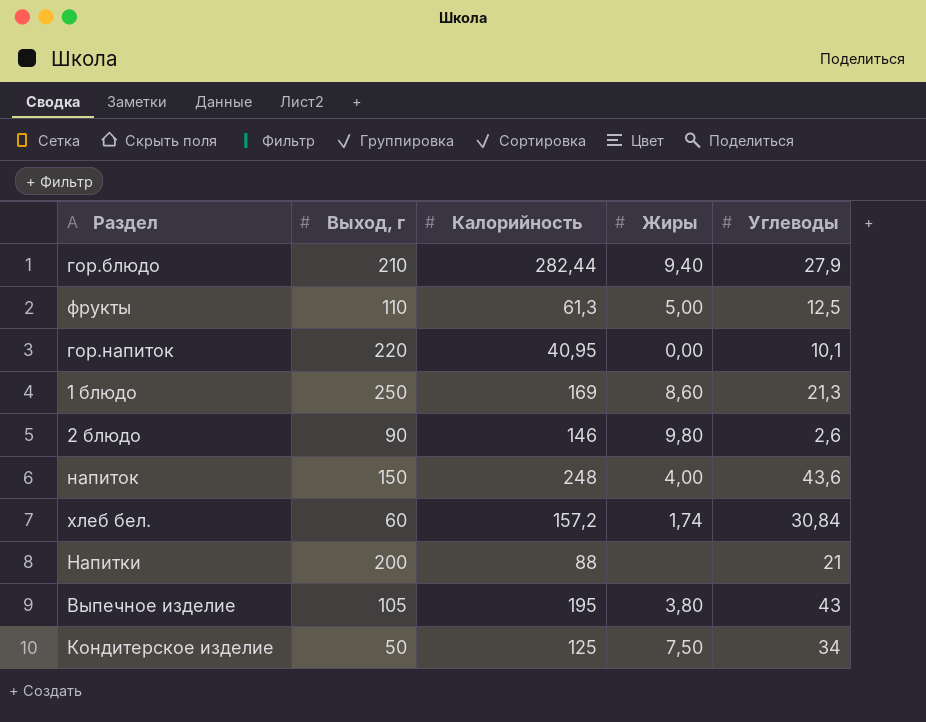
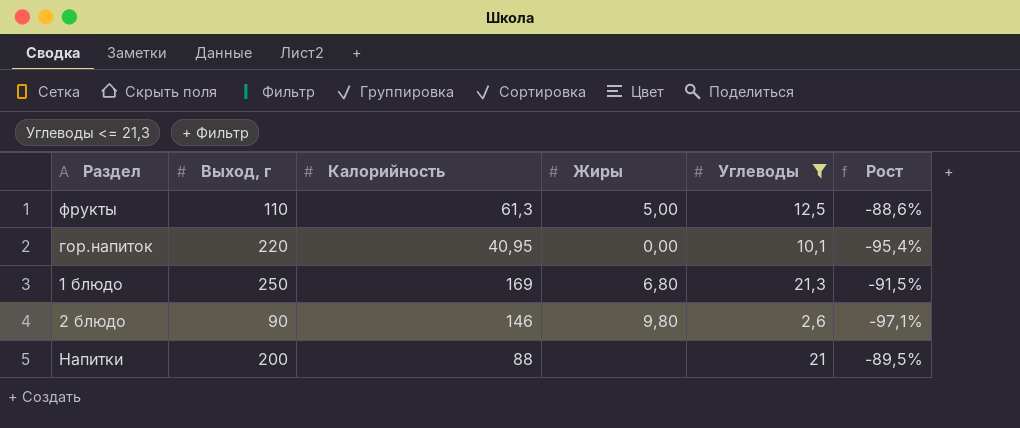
filter: none -> Углеводы <= 21,3
column Рост | formula: none -> ([Углеводы] - [Выход, г]) / [Выход, г]
1 блюдо | Жиры: 8,60 -> 6,80

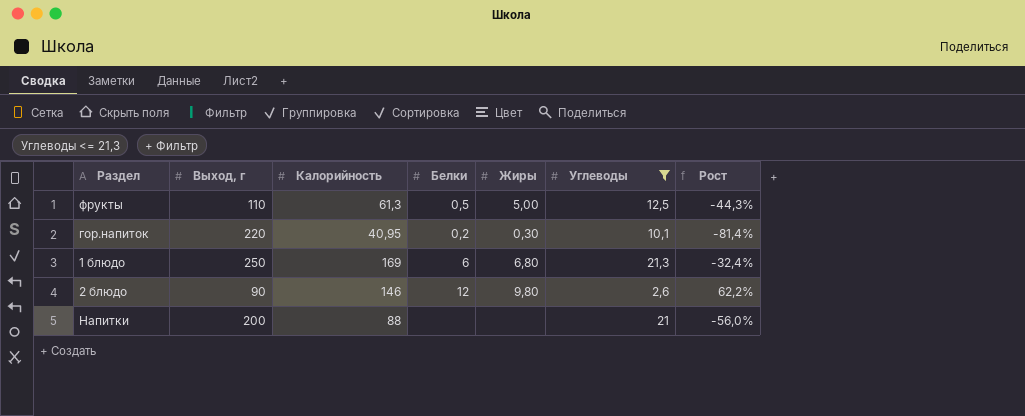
column Белки | position: none -> 4
column Рост | formula: ([Углеводы] - [Выход, г]) / [Выход, г] -> ([Калорийность] - [Выход, г]) / [Выход, г]
гор.напиток | Жиры: 0,00 -> 0,30

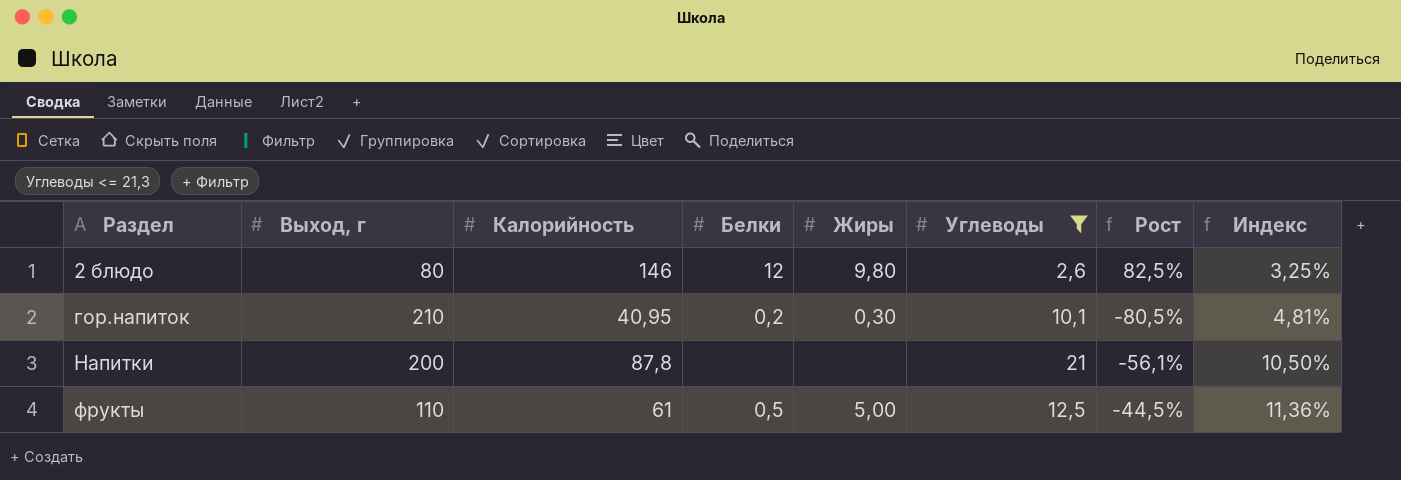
row order: none -> Раздел ascending
column Индекс | formula: none -> [Углеводы] / [Выход, г]
row 1 блюдо: 250 | 169 | 6 | 6,80 | 21,3 | -32,4% -> none
2 блюдо | Выход, г: 90 -> 80
2 блюдо | Рост: 62,2% -> 82,5%
гор.напиток | Выход, г: 220 -> 210
гор.напиток | Рост: -81,4% -> -80,5%
Напитки | Калорийность: 88 -> 87,8
Напитки | Рост: -56,0% -> -56,1%
фрукты | Калорийность: 61,3 -> 61
фрукты | Рост: -44,3% -> -44,5%

